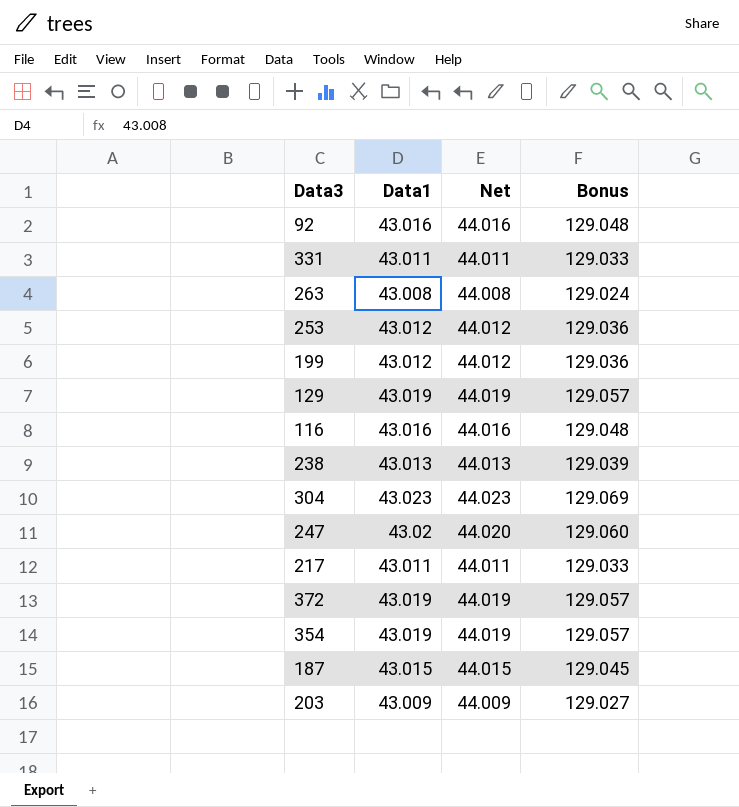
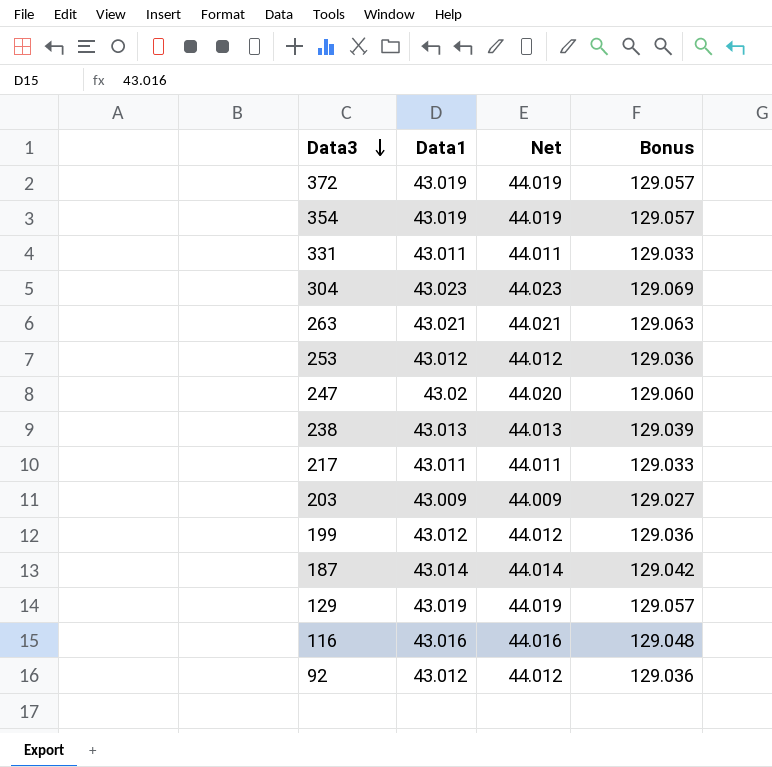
row order: none -> Data3 descending
263 | Data1: 43.008 -> 43.021
263 | Net: 44.008 -> 44.021
263 | Bonus: 129.024 -> 129.063
187 | Data1: 43.015 -> 43.014
187 | Net: 44.015 -> 44.014
187 | Bonus: 129.045 -> 129.042
92 | Data1: 43.016 -> 43.012
92 | Net: 44.016 -> 44.012
92 | Bonus: 129.048 -> 129.036

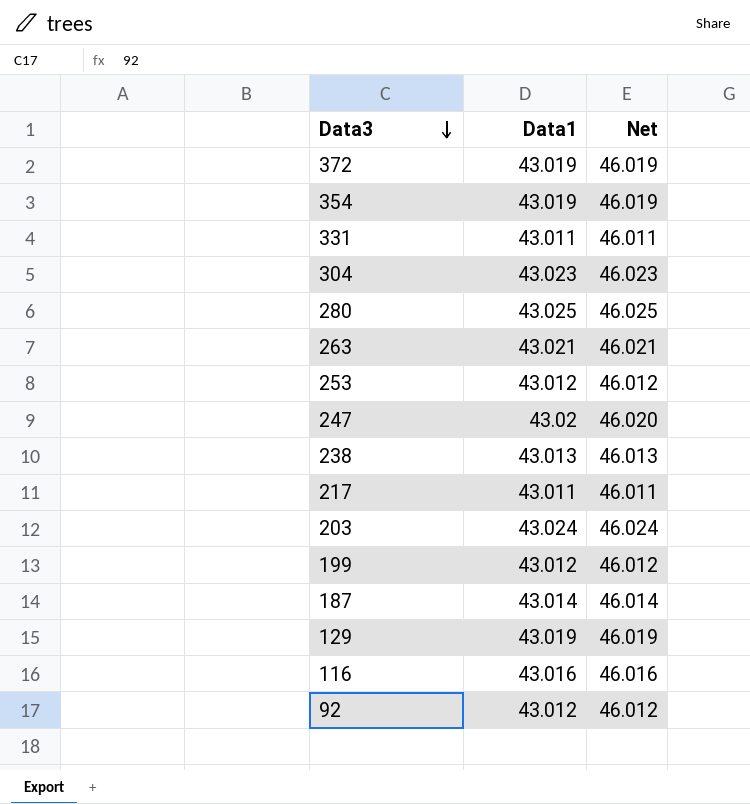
column Bonus | formula: [Data1] * 3 -> none
column Net | formula: [Data1] + 1 -> [Data1] + 3
row 280: none -> 43.025 | 46.025
203 | Data1: 43.009 -> 43.024

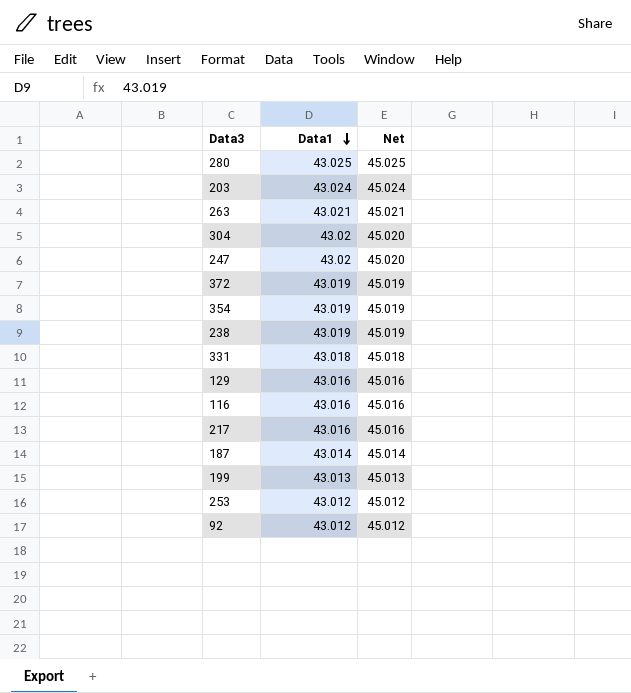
row order: Data3 descending -> Data1 descending
column Net | formula: [Data1] + 3 -> [Data1] + 2
304 | Data1: 43.023 -> 43.02
238 | Data1: 43.013 -> 43.019
331 | Data1: 43.011 -> 43.018
129 | Data1: 43.019 -> 43.016
217 | Data1: 43.011 -> 43.016
199 | Data1: 43.012 -> 43.013

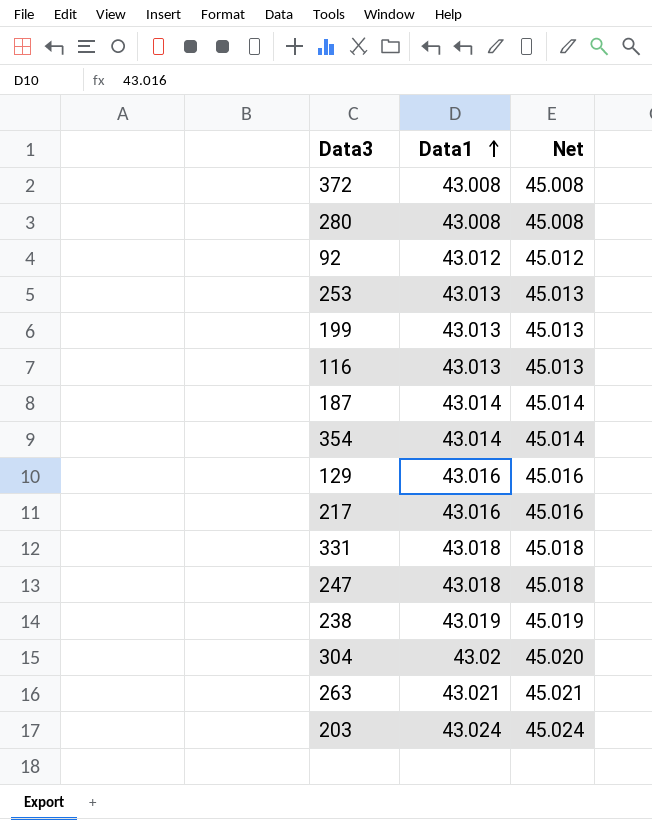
row order: Data1 descending -> Data1 ascending
372 | Data1: 43.019 -> 43.008
372 | Net: 45.019 -> 45.008
280 | Data1: 43.025 -> 43.008
280 | Net: 45.025 -> 45.008
253 | Data1: 43.012 -> 43.013
253 | Net: 45.012 -> 45.013
116 | Data1: 43.016 -> 43.013
116 | Net: 45.016 -> 45.013
354 | Data1: 43.019 -> 43.014
354 | Net: 45.019 -> 45.014
247 | Data1: 43.02 -> 43.018
247 | Net: 45.020 -> 45.018

